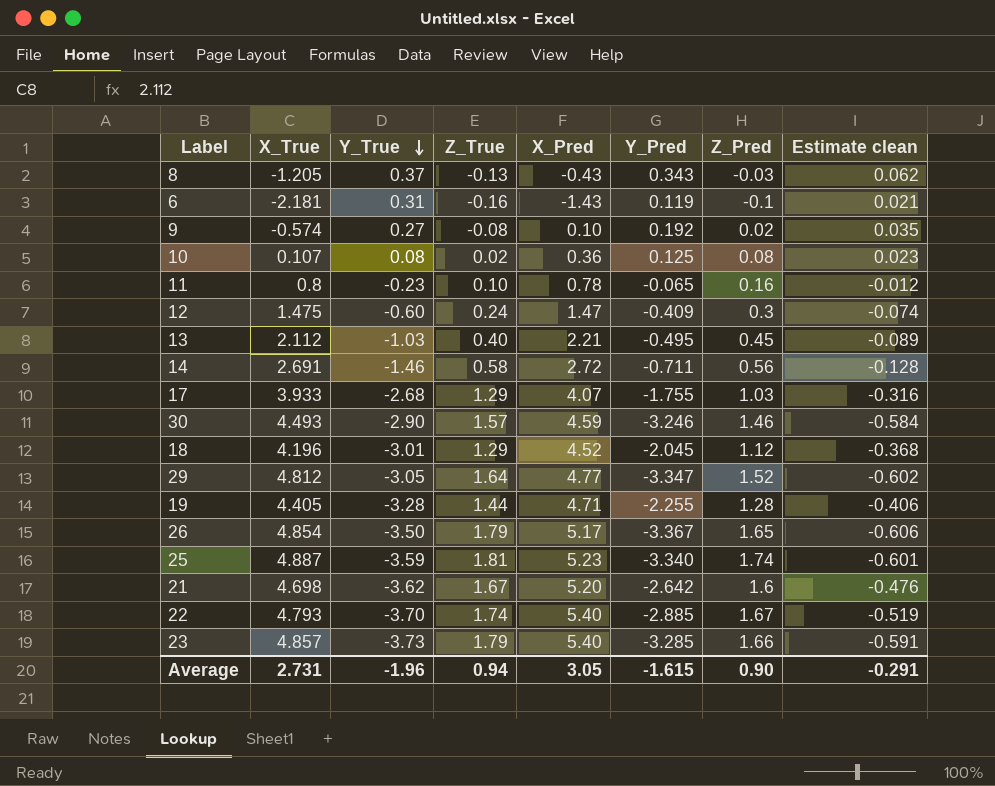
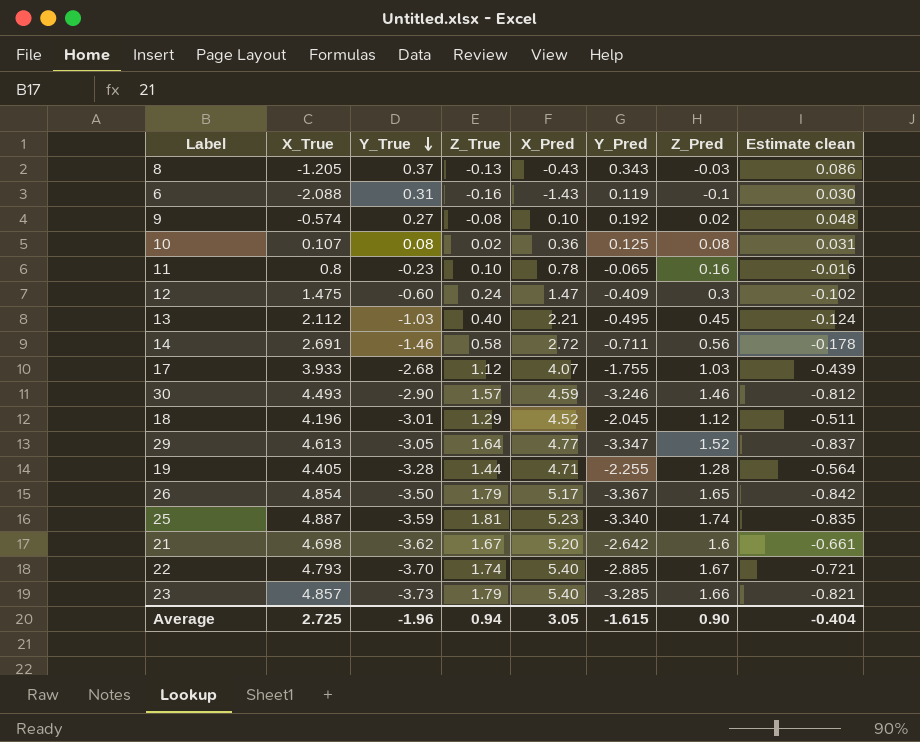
column Estimate clean | formula: [Y_Pred] * 0.18 -> [Y_Pred] * 0.25
6 | X_True: -2.181 -> -2.088
17 | Z_True: 1.29 -> 1.12
29 | X_True: 4.812 -> 4.613
Average | X_True: 2.731 -> 2.725
Average | Estimate clean: -0.291 -> -0.404

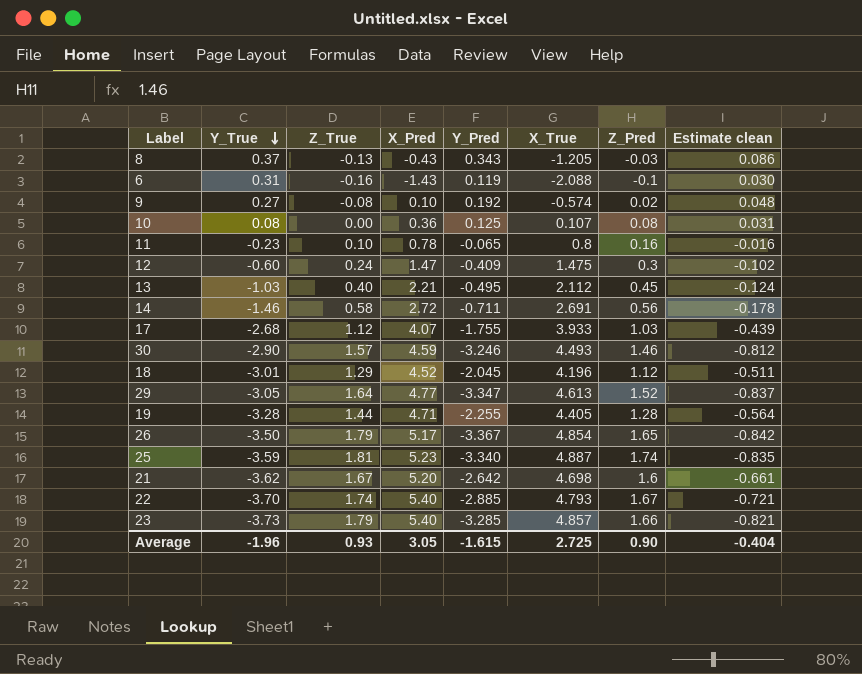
column X_True | position: 2 -> 6
10 | Z_True: 0.02 -> 0.00
Average | Z_True: 0.94 -> 0.93

